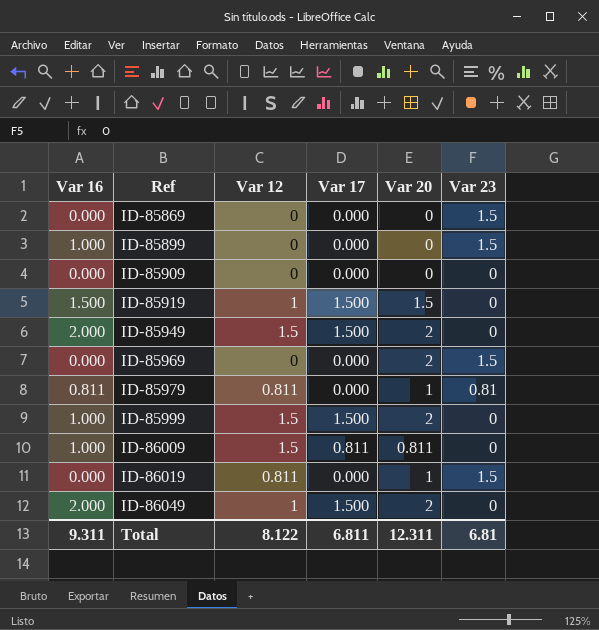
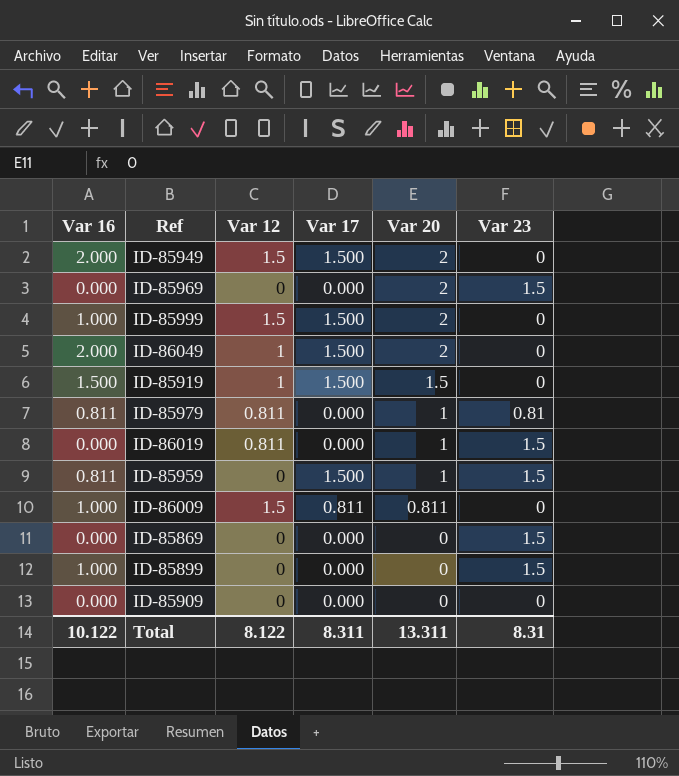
row order: Ref ascending -> Var 20 descending
row ID-85959: none -> 0.811 | 0 | 1.500 | 1 | 1.5
Total | Var 16: 9.311 -> 10.122
Total | Var 17: 6.811 -> 8.311
Total | Var 20: 12.311 -> 13.311
Total | Var 23: 6.81 -> 8.31

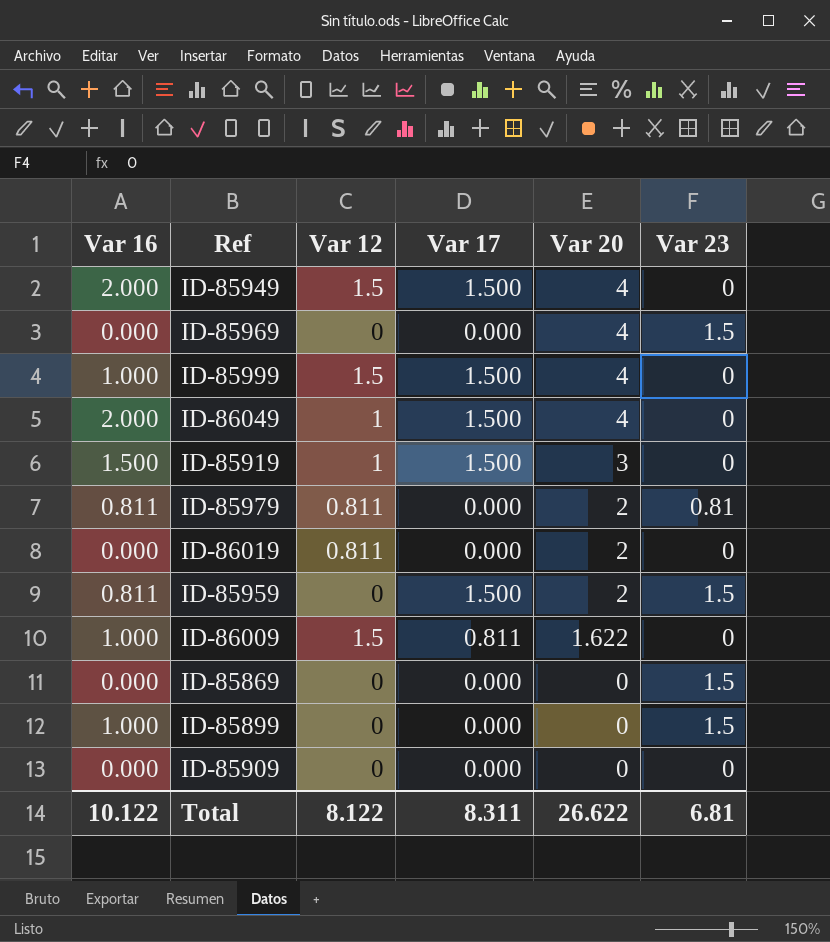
ID-85949 | Var 20: 2 -> 4
ID-85969 | Var 20: 2 -> 4
ID-85999 | Var 20: 2 -> 4
ID-86049 | Var 20: 2 -> 4
ID-85919 | Var 20: 1.5 -> 3
ID-85979 | Var 20: 1 -> 2
ID-86019 | Var 20: 1 -> 2
ID-86019 | Var 23: 1.5 -> 0
ID-85959 | Var 20: 1 -> 2
ID-86009 | Var 20: 0.811 -> 1.622
Total | Var 20: 13.311 -> 26.622
Total | Var 23: 8.31 -> 6.81

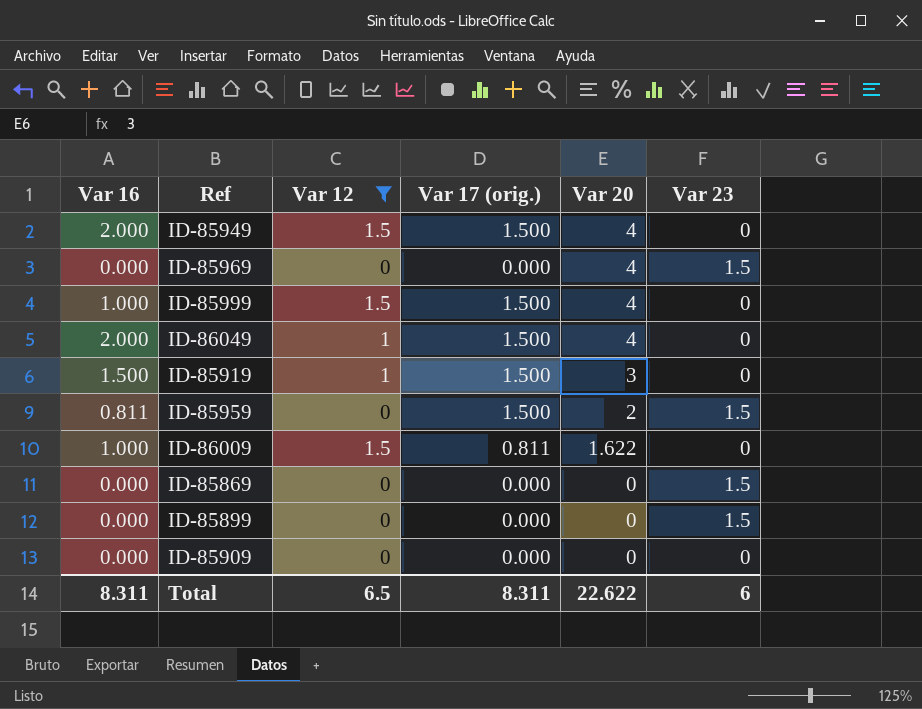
filter: none -> Var 12 != 0.811
column name: Var 17 -> Var 17 (orig.)
ID-85899 | Var 16: 1.000 -> 0.000
Total | Var 16: 10.122 -> 8.311
Total | Var 12: 8.122 -> 6.5
Total | Var 20: 26.622 -> 22.622
Total | Var 23: 6.81 -> 6

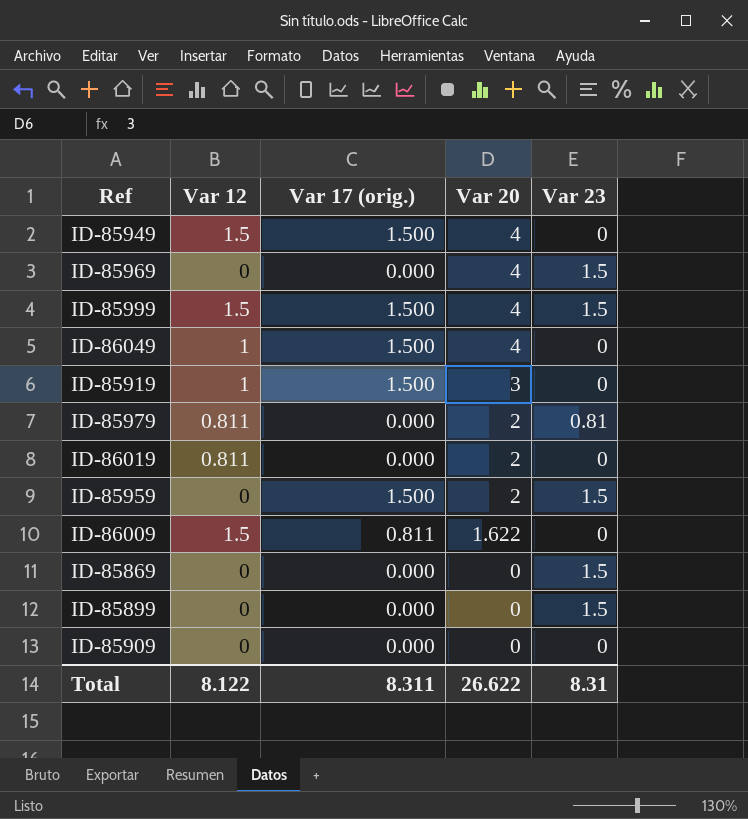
filter: Var 12 != 0.811 -> none
column Var 16 | position: 1 -> none
ID-85999 | Var 23: 0 -> 1.5
Total | Var 12: 6.5 -> 8.122
Total | Var 20: 22.622 -> 26.622
Total | Var 23: 6 -> 8.31

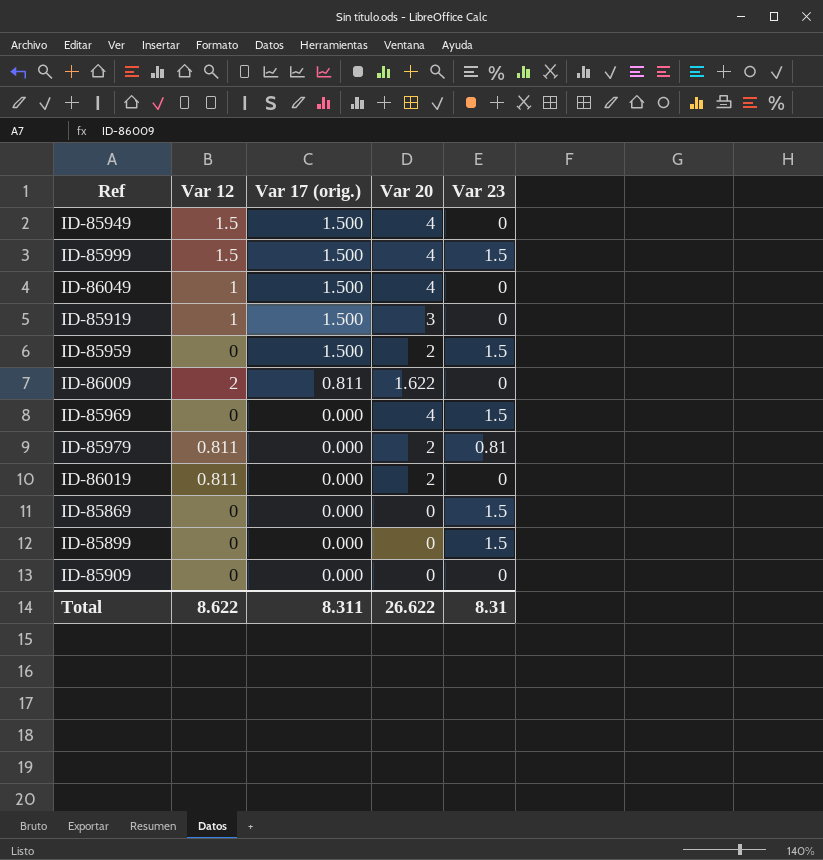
row order: Var 20 descending -> Var 17 (orig.) descending
ID-86009 | Var 12: 1.5 -> 2
Total | Var 12: 8.122 -> 8.622

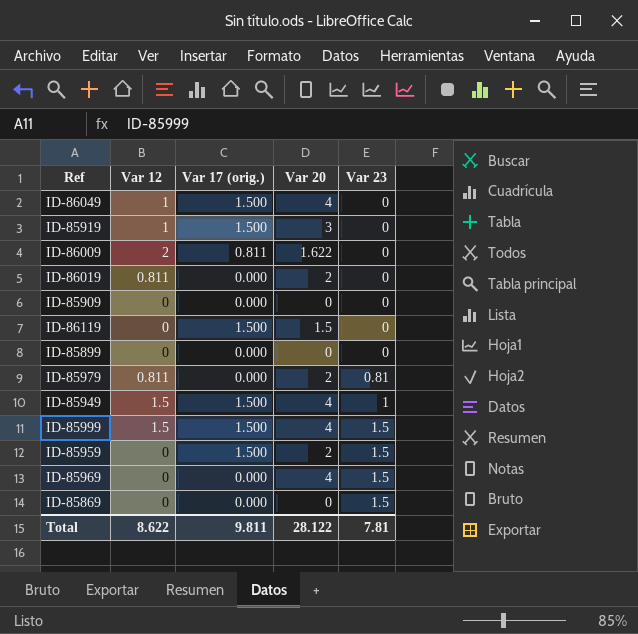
row order: Var 17 (orig.) descending -> Var 23 ascending
row ID-86119: none -> 0 | 1.500 | 1.5 | 0
ID-85899 | Var 23: 1.5 -> 0
ID-85949 | Var 23: 0 -> 1
Total | Var 17 (orig.): 8.311 -> 9.811
Total | Var 20: 26.622 -> 28.122
Total | Var 23: 8.31 -> 7.81

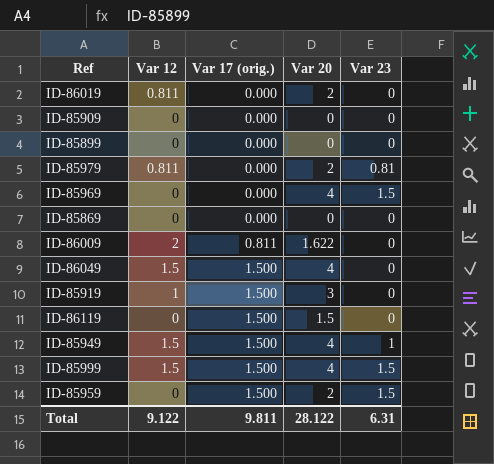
row order: Var 23 ascending -> Var 17 (orig.) ascending
ID-85869 | Var 23: 1.5 -> 0
ID-86049 | Var 12: 1 -> 1.5
Total | Var 12: 8.622 -> 9.122
Total | Var 23: 7.81 -> 6.31

